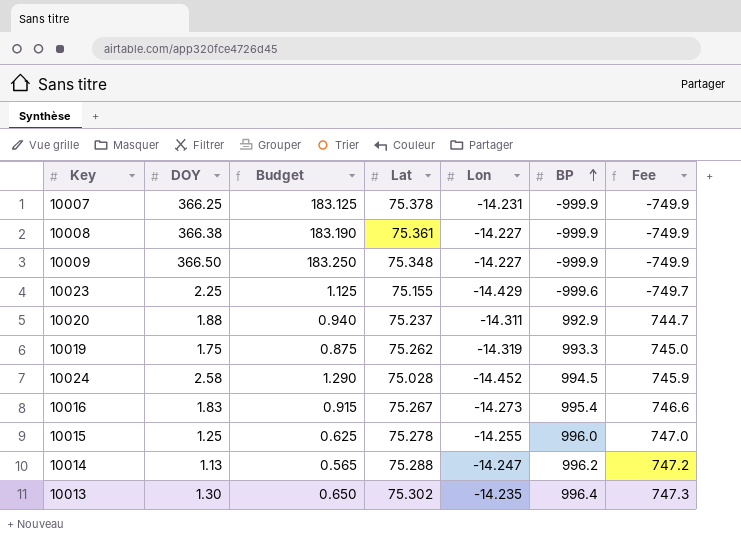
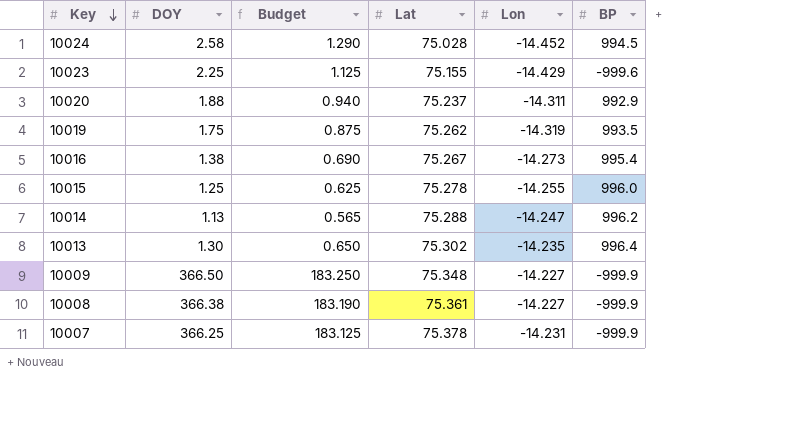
row order: BP ascending -> Key descending
column Fee | formula: [BP] * 0.75 -> none
10019 | BP: 993.3 -> 993.5
10016 | DOY: 1.83 -> 1.38
10016 | Budget: 0.915 -> 0.690

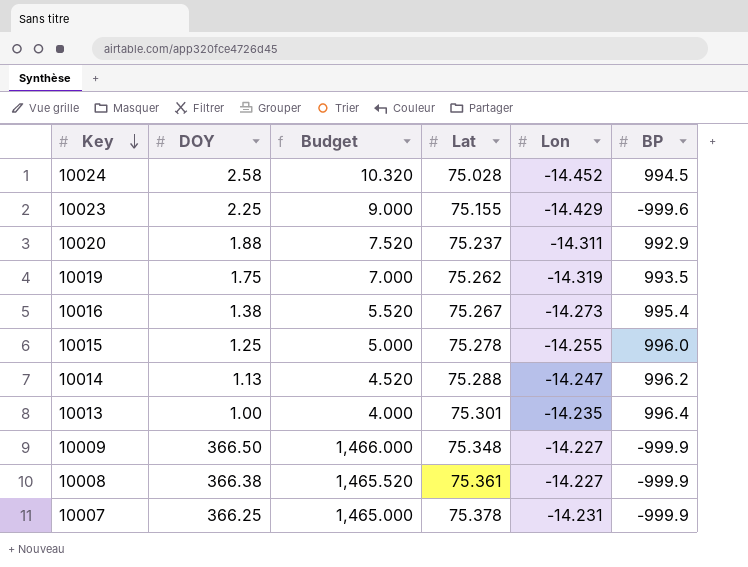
column Budget | formula: [DOY] * 0.5 -> [DOY] * 4
10013 | DOY: 1.30 -> 1.00
10013 | Lat: 75.302 -> 75.301

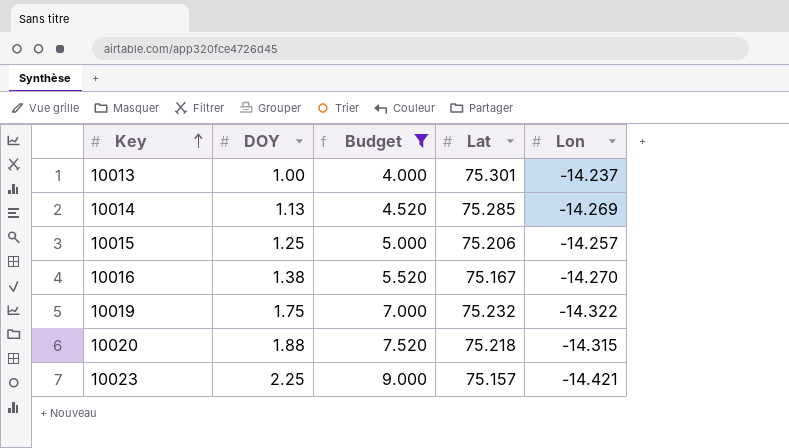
filter: none -> Budget <= 9.000
row order: Key descending -> Key ascending
column BP | position: 6 -> none
10013 | Lon: -14.235 -> -14.237
10014 | Lat: 75.288 -> 75.285
10014 | Lon: -14.247 -> -14.269
10015 | Lat: 75.278 -> 75.206
10015 | Lon: -14.255 -> -14.257
10016 | Lat: 75.267 -> 75.167
10016 | Lon: -14.273 -> -14.270
10019 | Lat: 75.262 -> 75.232
10019 | Lon: -14.319 -> -14.322
10020 | Lat: 75.237 -> 75.218
10020 | Lon: -14.311 -> -14.315
10023 | Lat: 75.155 -> 75.157
10023 | Lon: -14.429 -> -14.421

